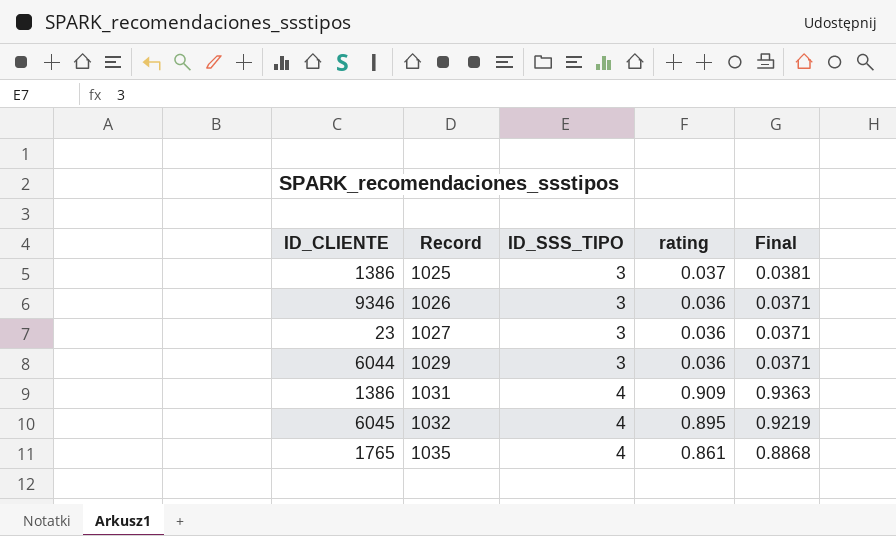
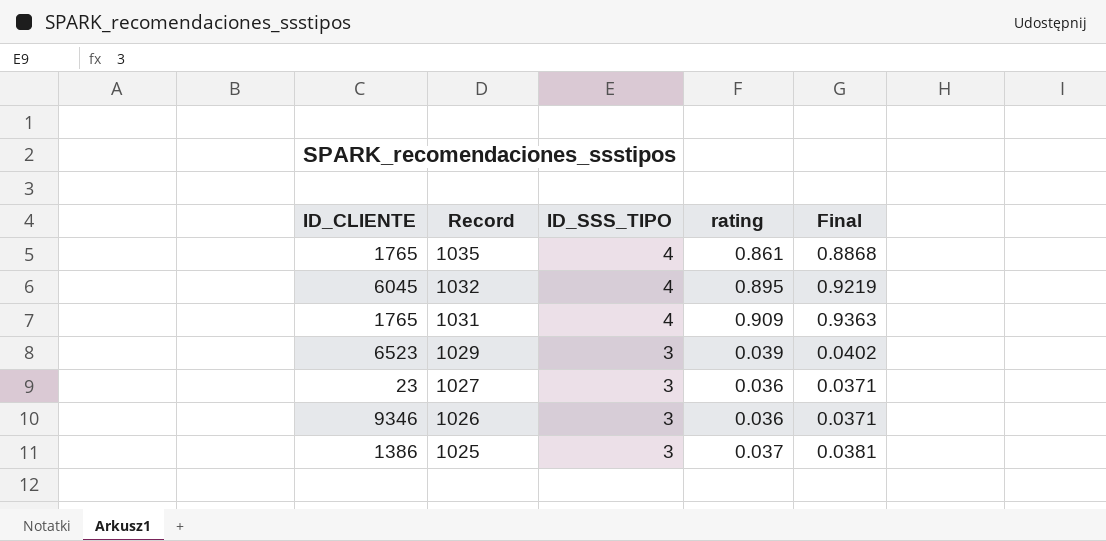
row order: Record ascending -> Record descending
1031 | ID_CLIENTE: 1386 -> 1765
1029 | ID_CLIENTE: 6044 -> 6523
1029 | rating: 0.036 -> 0.039
1029 | Final: 0.0371 -> 0.0402

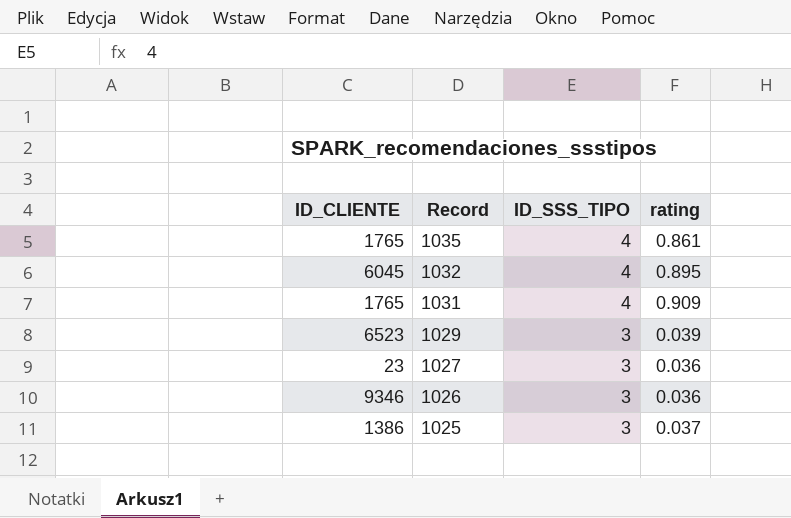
column Final | formula: [rating] * 1.03 -> none

